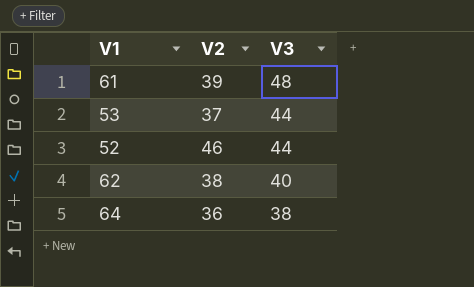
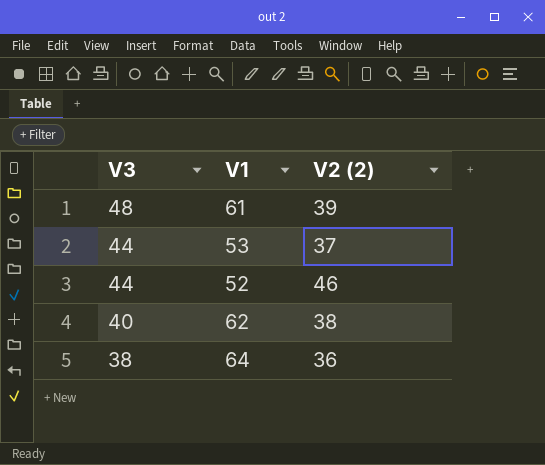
column V3 | position: 3 -> 1
column name: V2 -> V2 (2)

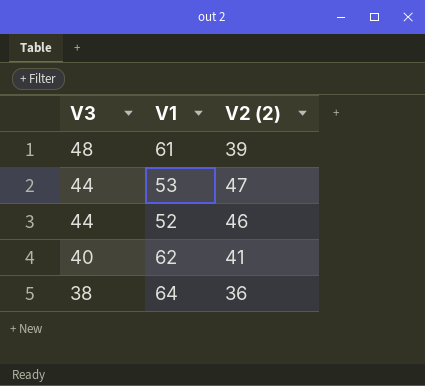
53 | V2 (2): 37 -> 47
62 | V2 (2): 38 -> 41

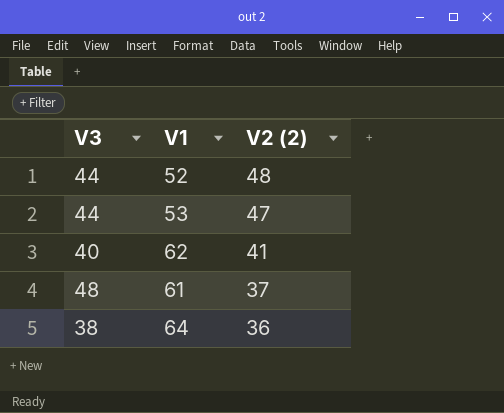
row order: V3 descending -> V2 (2) descending
52 | V2 (2): 46 -> 48
61 | V2 (2): 39 -> 37

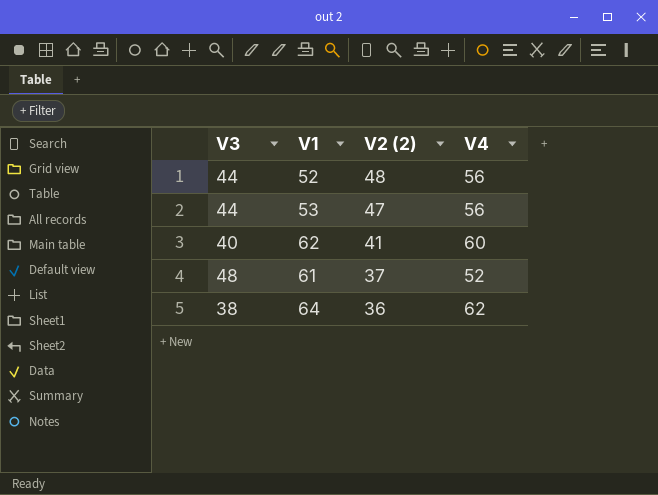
column V4 | position: none -> 4

